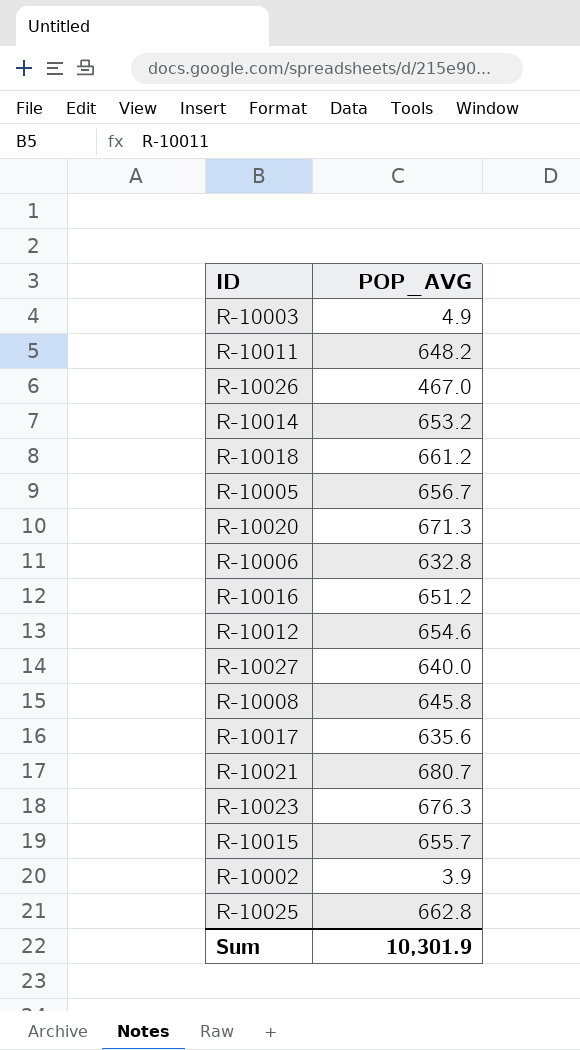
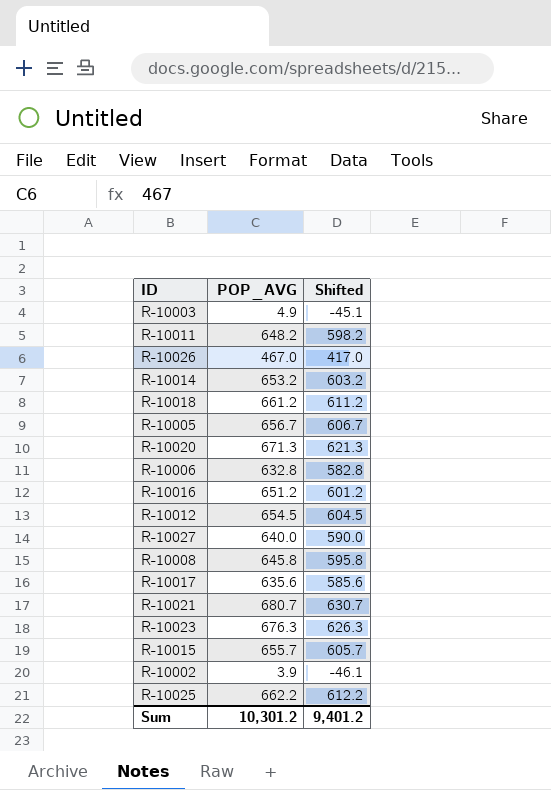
column Shifted | formula: none -> [POP_AVG] - 50
R-10012 | POP_AVG: 654.6 -> 654.5
R-10025 | POP_AVG: 662.8 -> 662.2
Sum | POP_AVG: 10,301.9 -> 10,301.2

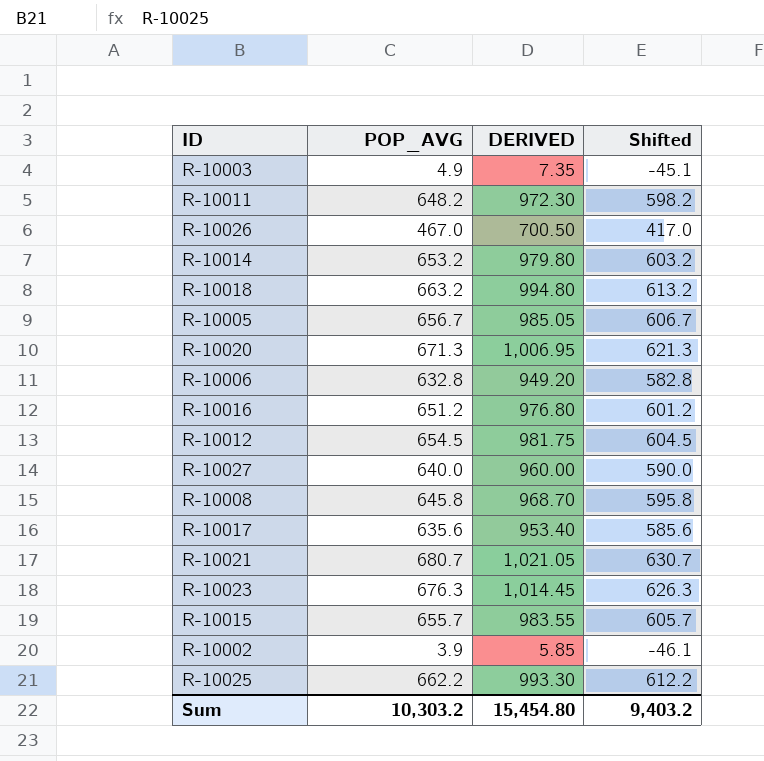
column DERIVED | formula: none -> [POP_AVG] * 1.5
R-10018 | POP_AVG: 661.2 -> 663.2
R-10018 | Shifted: 611.2 -> 613.2
Sum | POP_AVG: 10,301.2 -> 10,303.2
Sum | Shifted: 9,401.2 -> 9,403.2

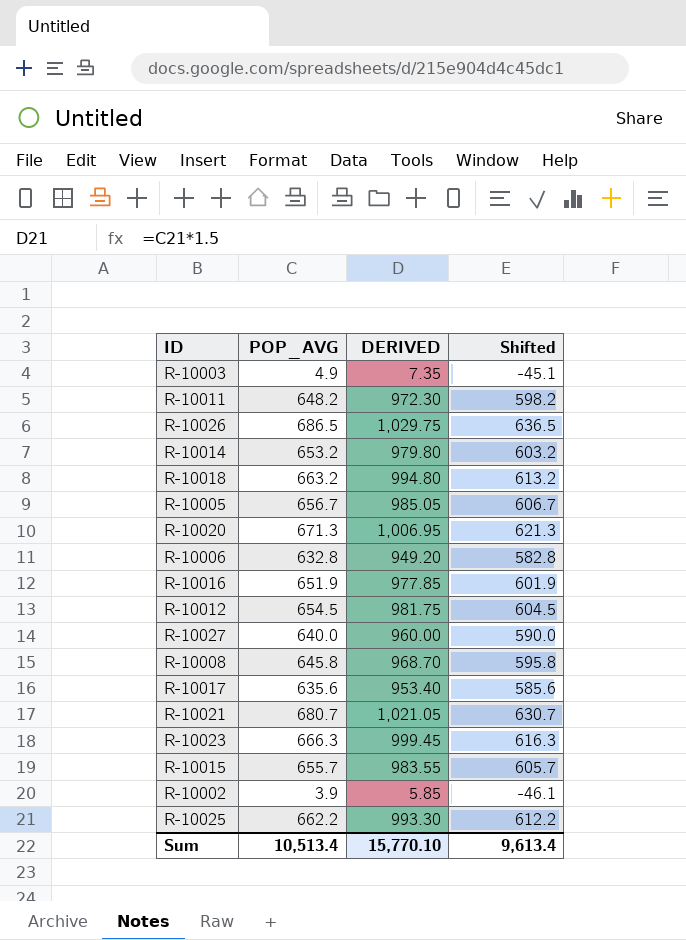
R-10026 | POP_AVG: 467.0 -> 686.5
R-10026 | DERIVED: 700.50 -> 1,029.75
R-10026 | Shifted: 417.0 -> 636.5
R-10016 | POP_AVG: 651.2 -> 651.9
R-10016 | DERIVED: 976.80 -> 977.85
R-10016 | Shifted: 601.2 -> 601.9
R-10023 | POP_AVG: 676.3 -> 666.3
R-10023 | DERIVED: 1,014.45 -> 999.45
R-10023 | Shifted: 626.3 -> 616.3
Sum | POP_AVG: 10,303.2 -> 10,513.4
Sum | DERIVED: 15,454.80 -> 15,770.10
Sum | Shifted: 9,403.2 -> 9,613.4

